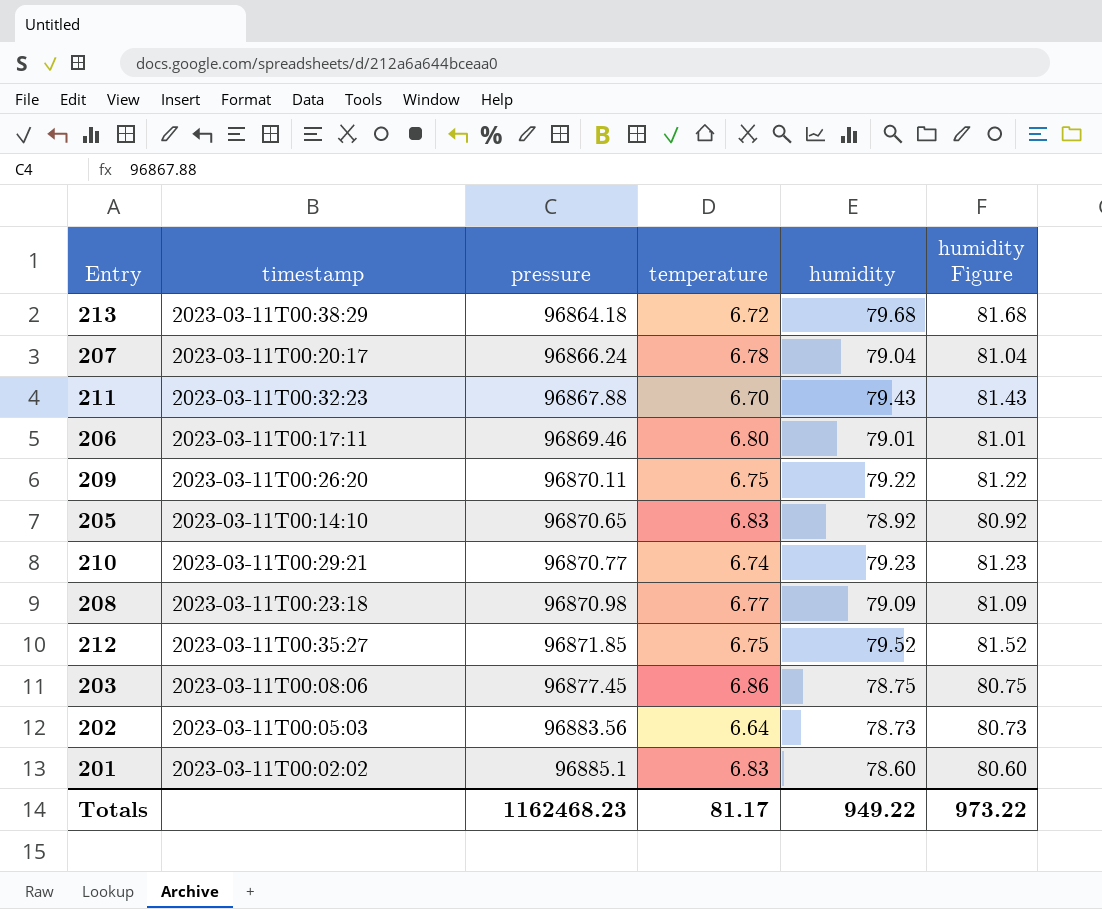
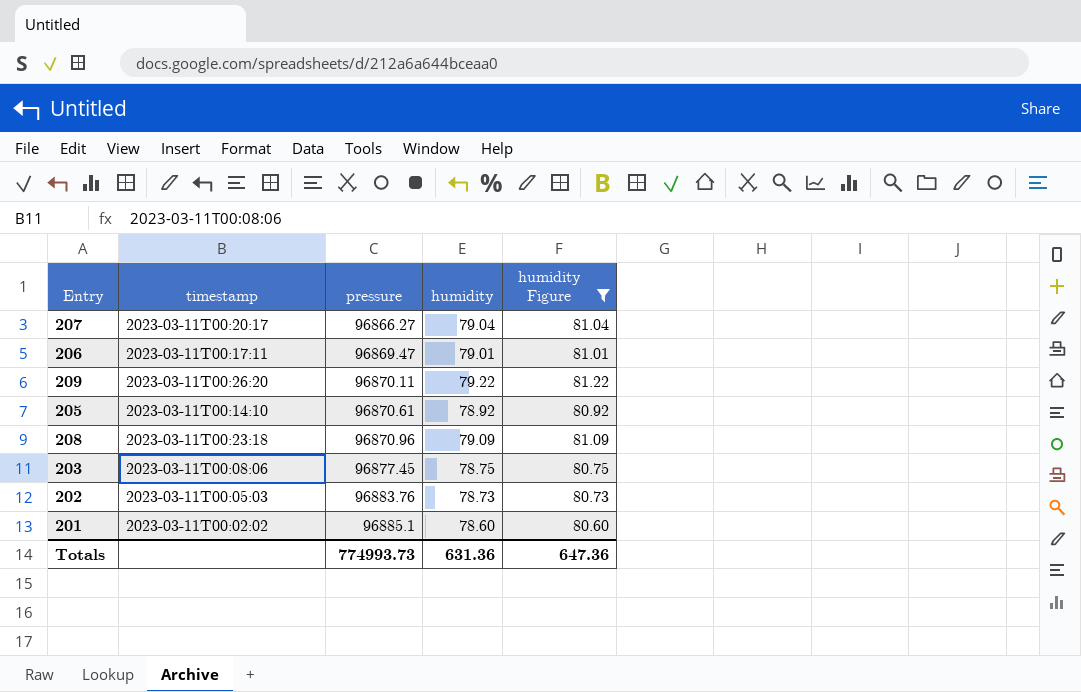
filter: none -> humidity Figure <= 81.22
column temperature | position: 4 -> none
207 | pressure: 96866.24 -> 96866.27
206 | pressure: 96869.46 -> 96869.47
205 | pressure: 96870.65 -> 96870.61
208 | pressure: 96870.98 -> 96870.96
202 | pressure: 96883.56 -> 96883.76
Totals | pressure: 1162468.23 -> 774993.73
Totals | humidity: 949.22 -> 631.36
Totals | humidity Figure: 973.22 -> 647.36

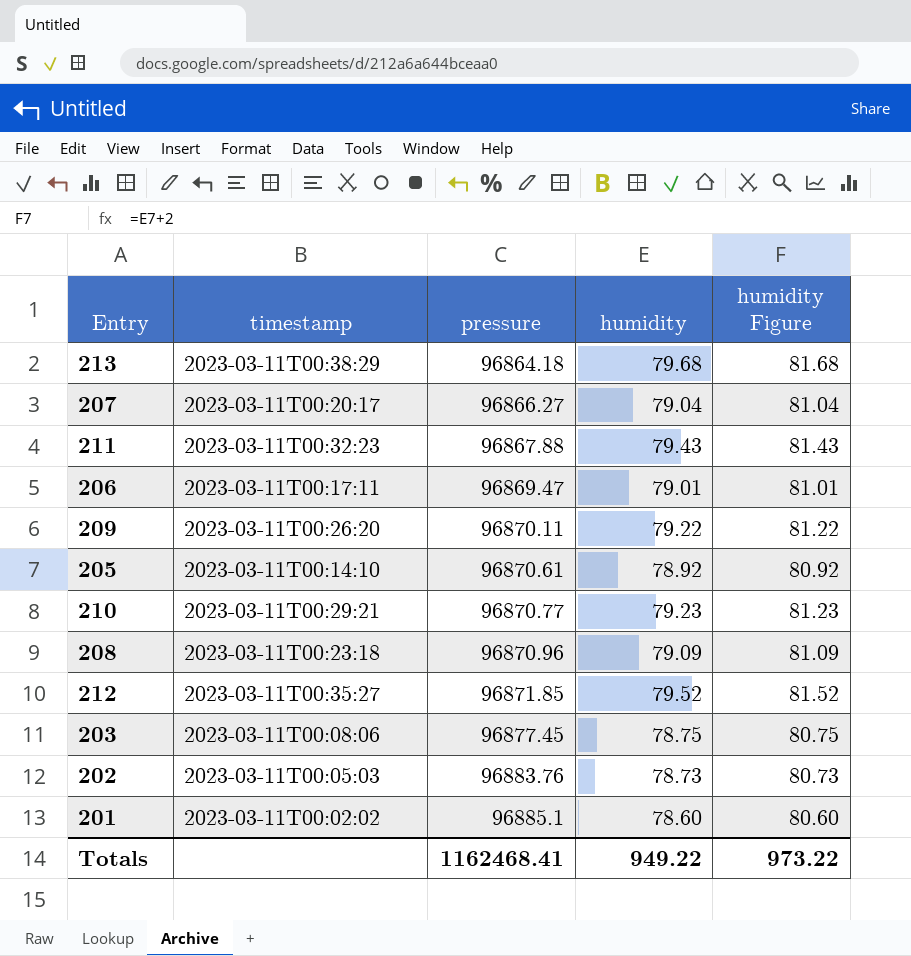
filter: humidity Figure <= 81.22 -> none
Totals | pressure: 774993.73 -> 1162468.41
Totals | humidity: 631.36 -> 949.22
Totals | humidity Figure: 647.36 -> 973.22

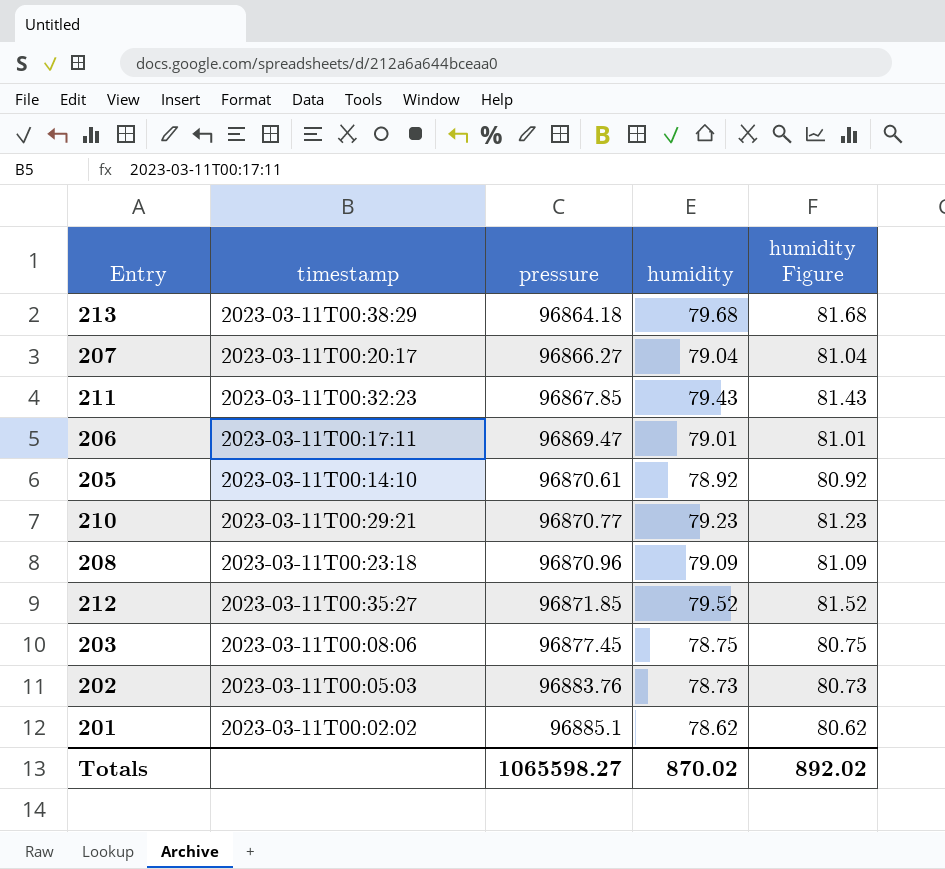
row 209: 2023-03-11T00:26:20 | 96870.11 | 79.22 | 81.22 -> none
211 | pressure: 96867.88 -> 96867.85
201 | humidity: 78.60 -> 78.62
201 | humidity Figure: 80.60 -> 80.62
Totals | pressure: 1162468.41 -> 1065598.27
Totals | humidity: 949.22 -> 870.02
Totals | humidity Figure: 973.22 -> 892.02

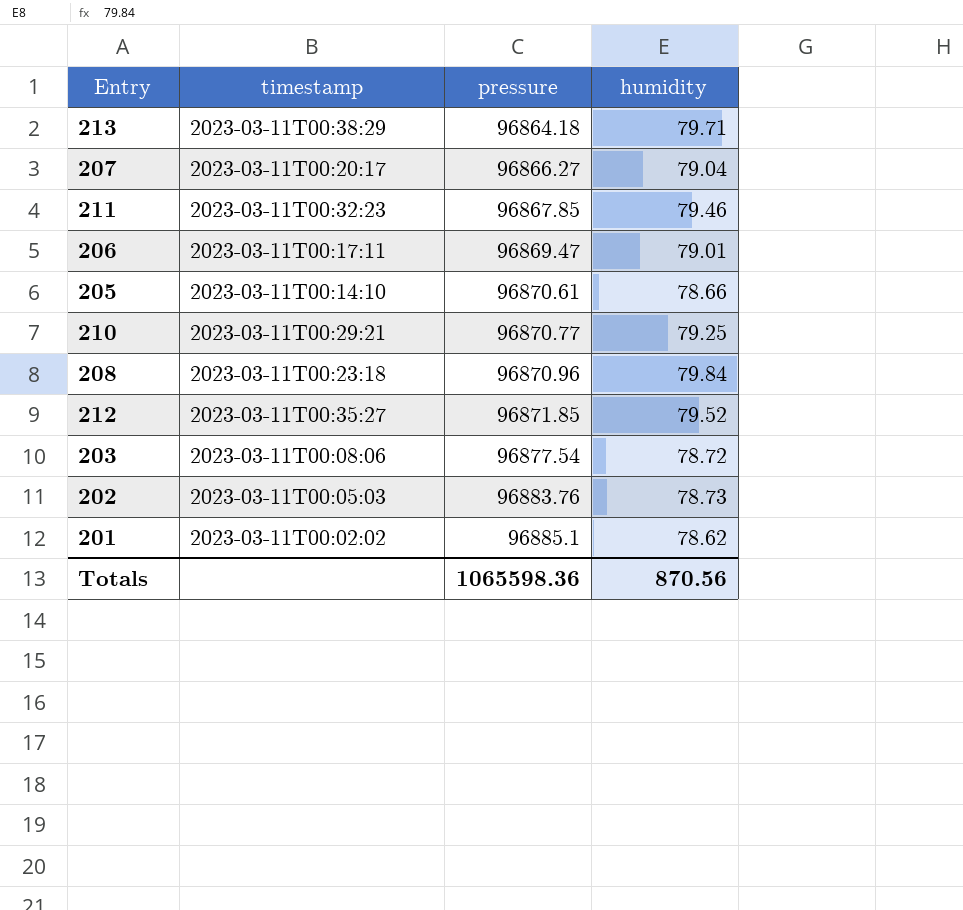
column humidity Figure | formula: [humidity] + 2 -> none
213 | humidity: 79.68 -> 79.71
211 | humidity: 79.43 -> 79.46
205 | humidity: 78.92 -> 78.66
210 | humidity: 79.23 -> 79.25
208 | humidity: 79.09 -> 79.84
203 | pressure: 96877.45 -> 96877.54
203 | humidity: 78.75 -> 78.72
Totals | pressure: 1065598.27 -> 1065598.36
Totals | humidity: 870.02 -> 870.56

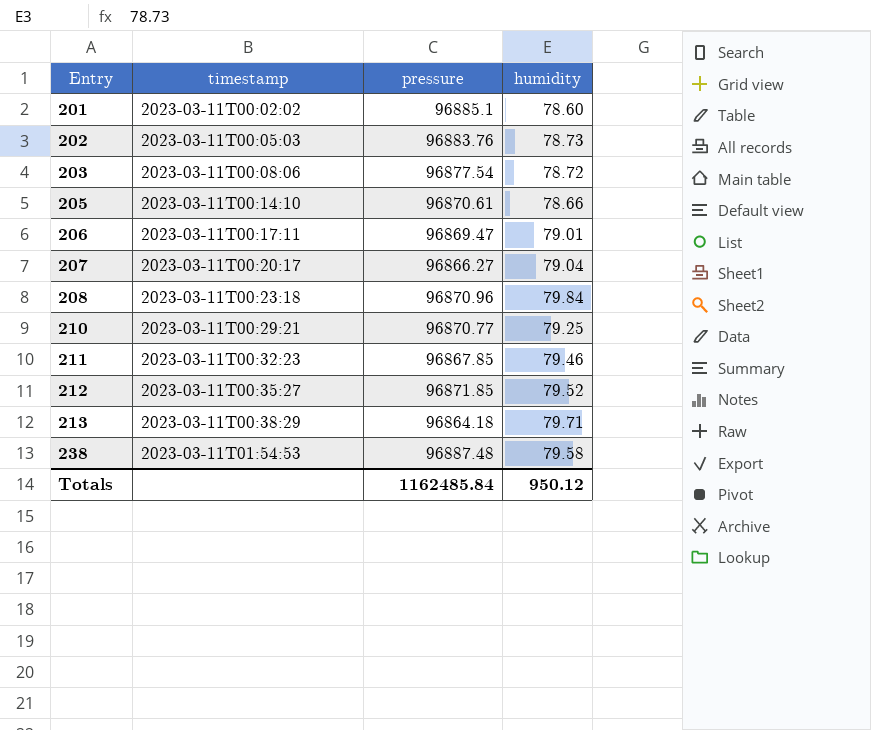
row order: pressure ascending -> Entry ascending
201 | humidity: 78.62 -> 78.60
row 238: none -> 2023-03-11T01:54:53 | 96887.48 | 79.58
Totals | pressure: 1065598.36 -> 1162485.84
Totals | humidity: 870.56 -> 950.12

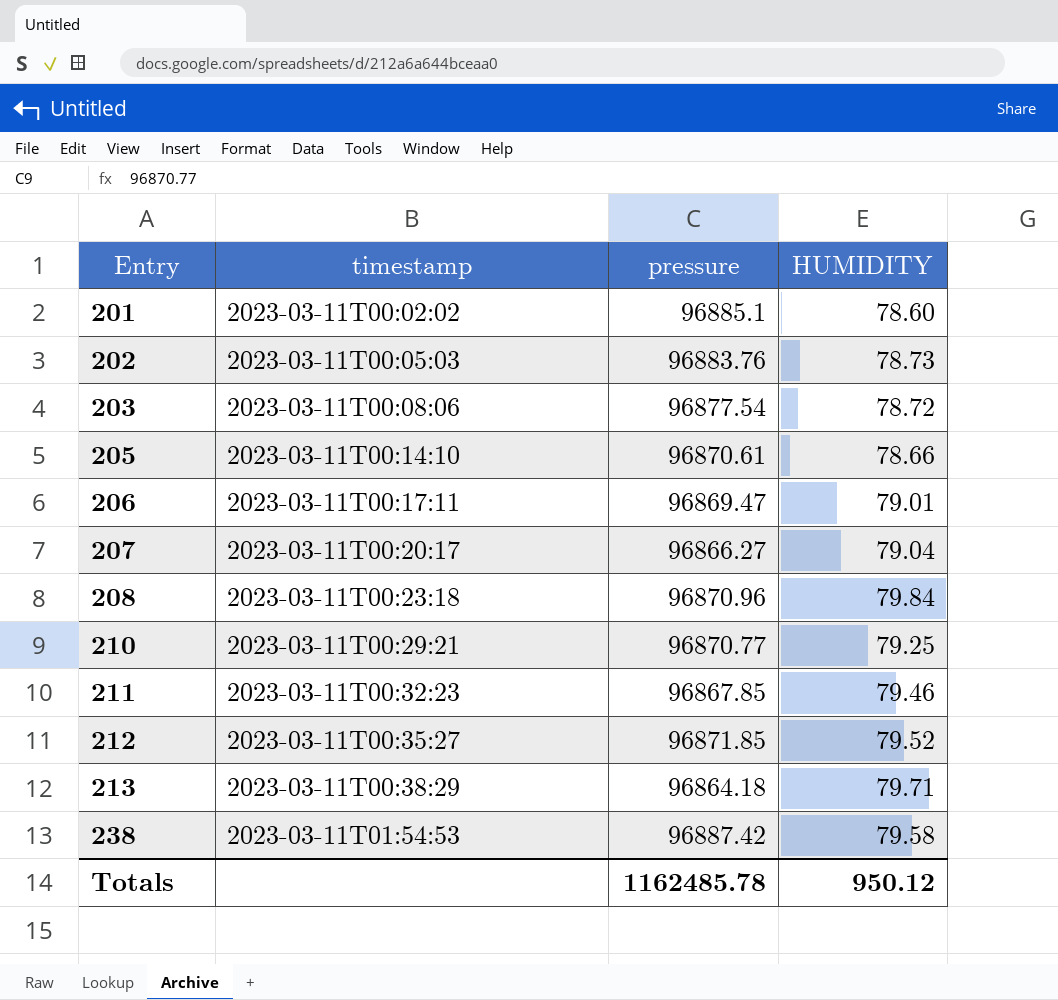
column name: humidity -> HUMIDITY
238 | pressure: 96887.48 -> 96887.42
Totals | pressure: 1162485.84 -> 1162485.78

